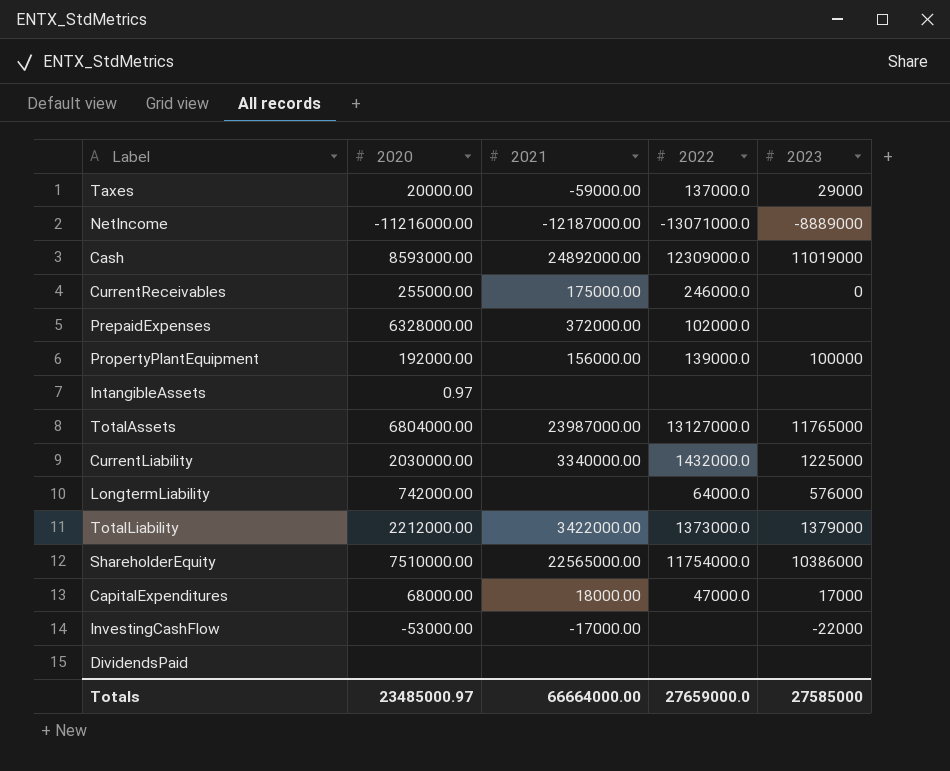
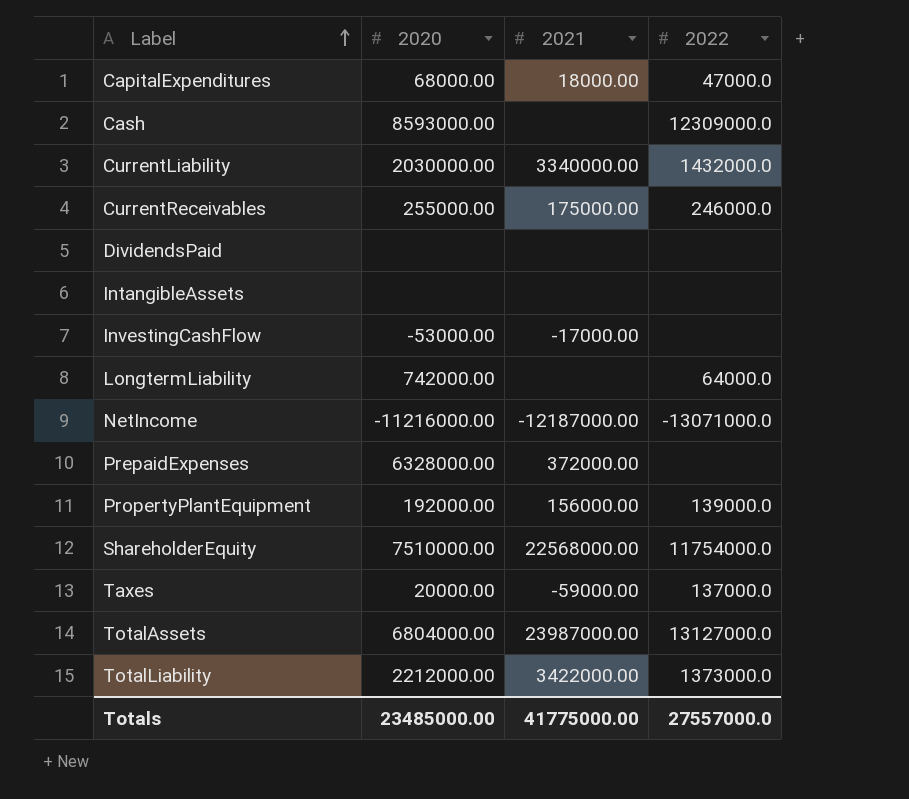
row order: none -> Label ascending
column 2023 | position: 5 -> none
Cash | 2021: 24892000.00 -> none
IntangibleAssets | 2020: 0.97 -> none
PrepaidExpenses | 2022: 102000.0 -> none
ShareholderEquity | 2021: 22565000.00 -> 22568000.00
Totals | 2020: 23485000.97 -> 23485000.00
Totals | 2021: 66664000.00 -> 41775000.00
Totals | 2022: 27659000.0 -> 27557000.0

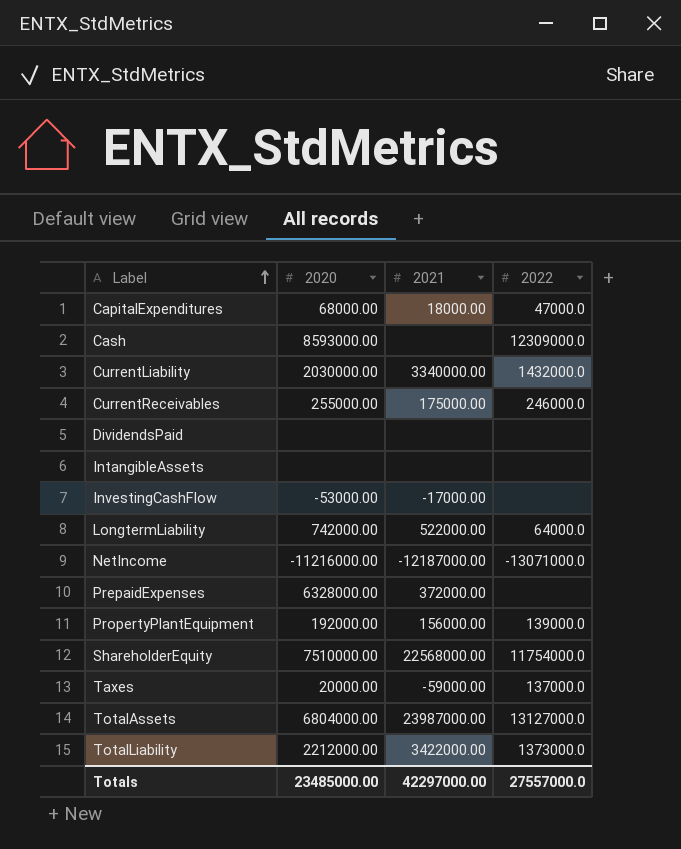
LongtermLiability | 2021: none -> 522000.00
Totals | 2021: 41775000.00 -> 42297000.00

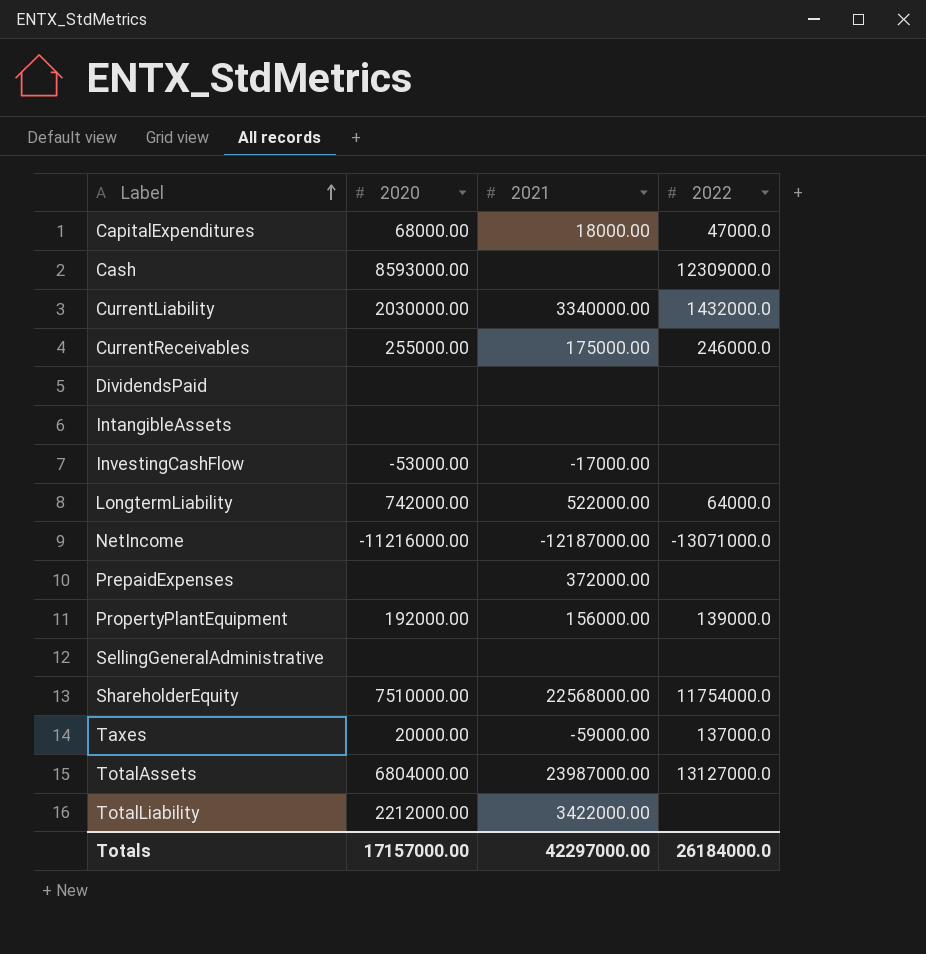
PrepaidExpenses | 2020: 6328000.00 -> none
row SellingGeneralAdministrative: none -> none | none | none
TotalLiability | 2022: 1373000.0 -> none
Totals | 2020: 23485000.00 -> 17157000.00
Totals | 2022: 27557000.0 -> 26184000.0

